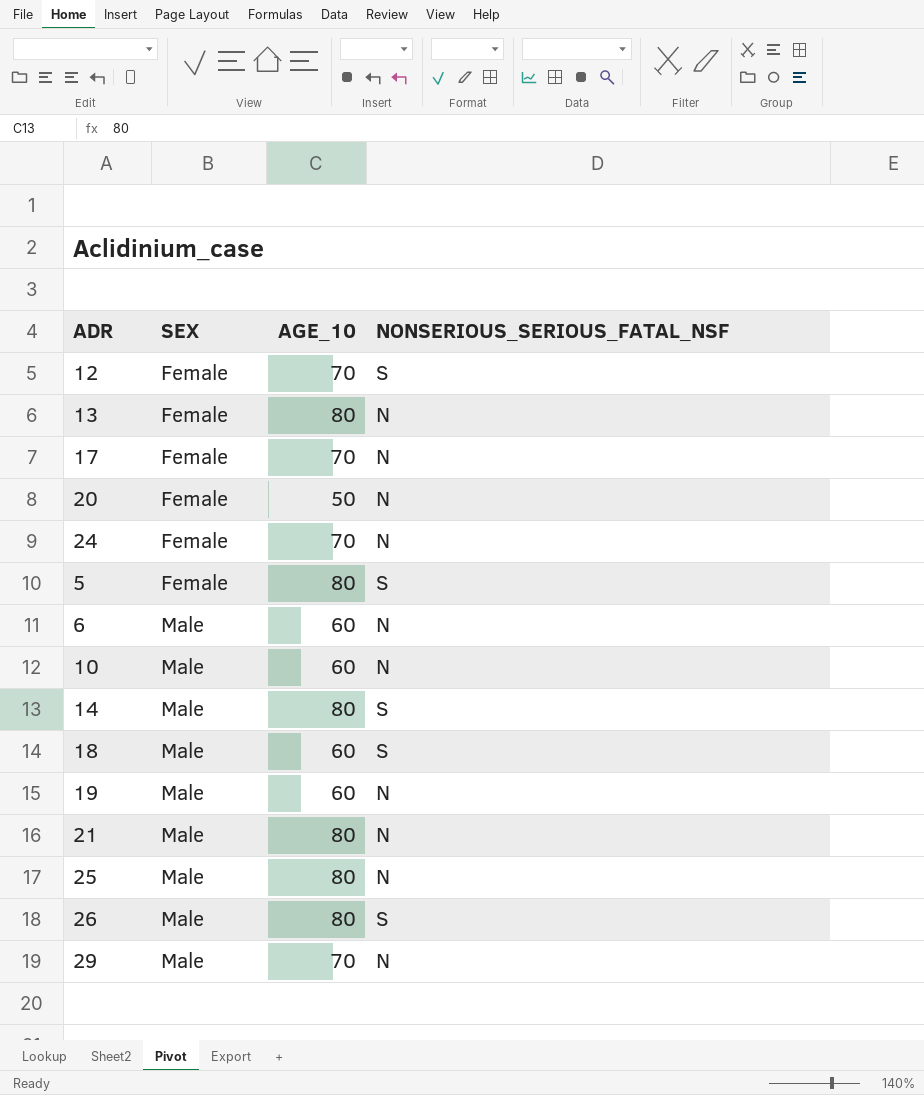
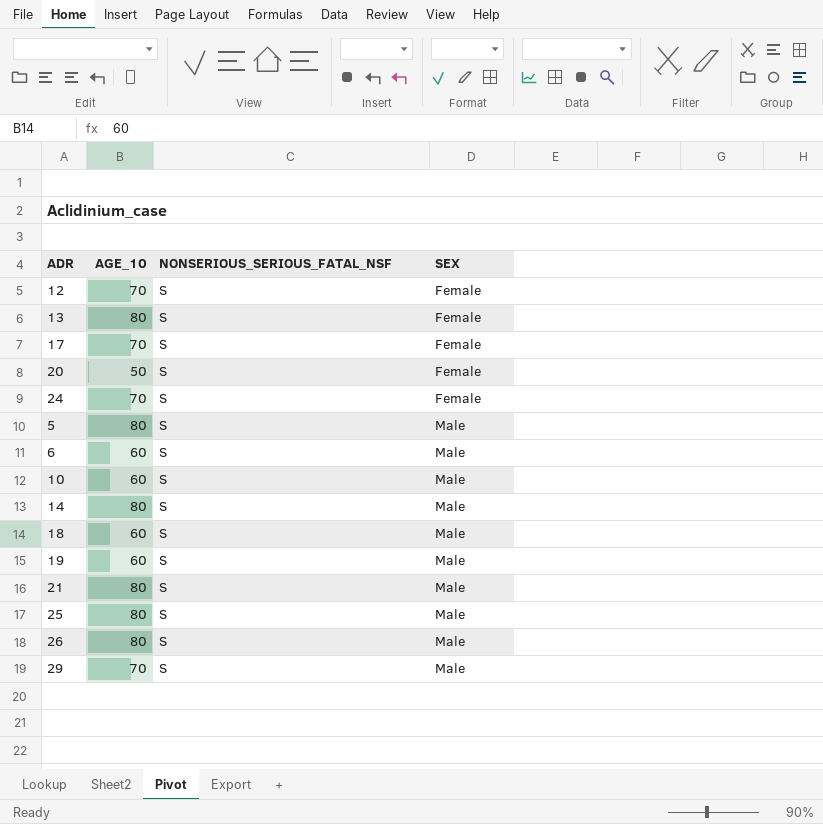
column SEX | position: 2 -> 4
13 | NONSERIOUS_SERIOUS_FATAL_NSF: N -> S
17 | NONSERIOUS_SERIOUS_FATAL_NSF: N -> S
20 | NONSERIOUS_SERIOUS_FATAL_NSF: N -> S
24 | NONSERIOUS_SERIOUS_FATAL_NSF: N -> S
5 | SEX: Female -> Male
6 | NONSERIOUS_SERIOUS_FATAL_NSF: N -> S
10 | NONSERIOUS_SERIOUS_FATAL_NSF: N -> S
19 | NONSERIOUS_SERIOUS_FATAL_NSF: N -> S
21 | NONSERIOUS_SERIOUS_FATAL_NSF: N -> S
25 | NONSERIOUS_SERIOUS_FATAL_NSF: N -> S
29 | NONSERIOUS_SERIOUS_FATAL_NSF: N -> S

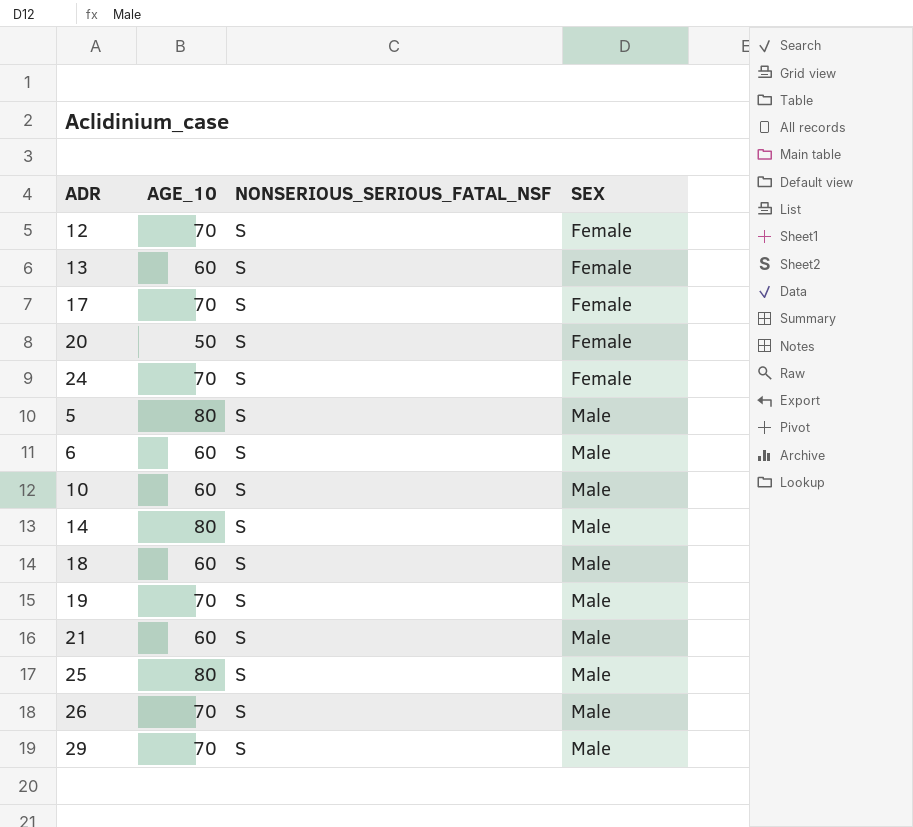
13 | AGE_10: 80 -> 60
19 | AGE_10: 60 -> 70
21 | AGE_10: 80 -> 60
26 | AGE_10: 80 -> 70

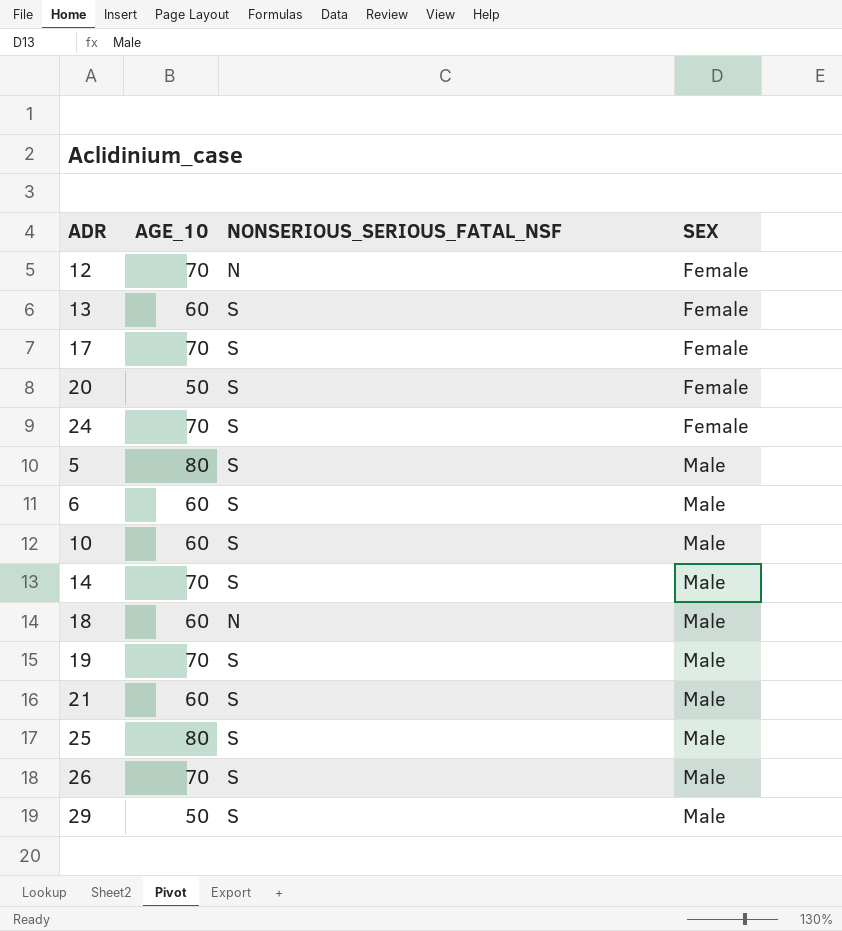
12 | NONSERIOUS_SERIOUS_FATAL_NSF: S -> N
14 | AGE_10: 80 -> 70
18 | NONSERIOUS_SERIOUS_FATAL_NSF: S -> N
29 | AGE_10: 70 -> 50

